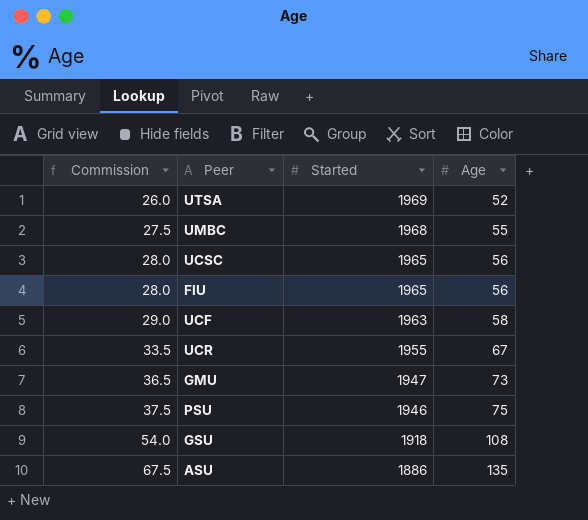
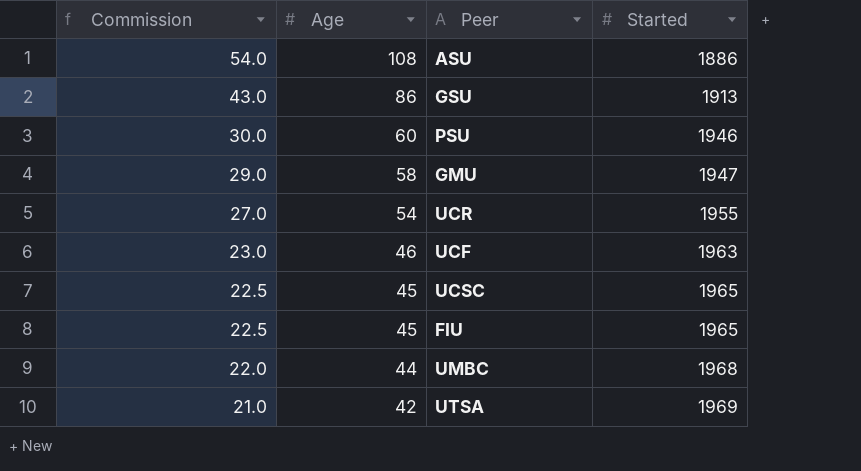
row order: Commission ascending -> Commission descending
column Age | position: 4 -> 2
ASU | Commission: 67.5 -> 54.0
ASU | Age: 135 -> 108
GSU | Commission: 54.0 -> 43.0
GSU | Age: 108 -> 86
GSU | Started: 1918 -> 1913
PSU | Commission: 37.5 -> 30.0
PSU | Age: 75 -> 60
GMU | Commission: 36.5 -> 29.0
GMU | Age: 73 -> 58
UCR | Commission: 33.5 -> 27.0
UCR | Age: 67 -> 54
UCF | Commission: 29.0 -> 23.0
UCF | Age: 58 -> 46
UCSC | Commission: 28.0 -> 22.5
UCSC | Age: 56 -> 45
FIU | Commission: 28.0 -> 22.5
FIU | Age: 56 -> 45
UMBC | Commission: 27.5 -> 22.0
UMBC | Age: 55 -> 44
UTSA | Commission: 26.0 -> 21.0
UTSA | Age: 52 -> 42

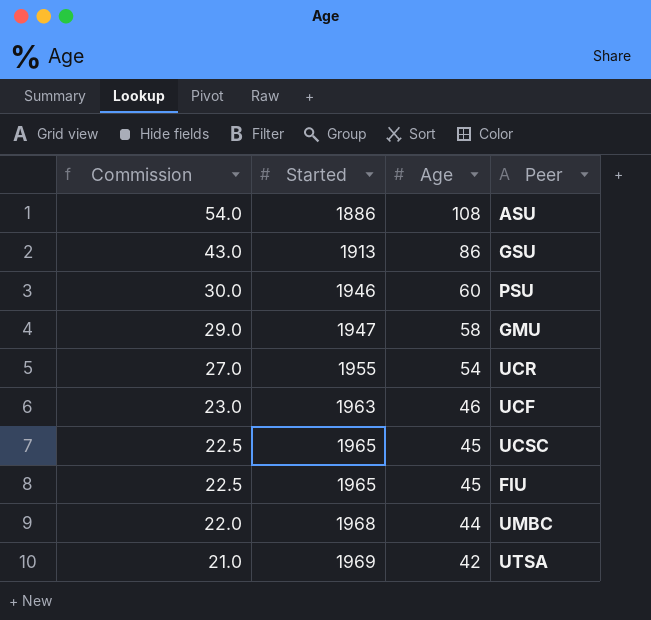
column Started | position: 4 -> 2

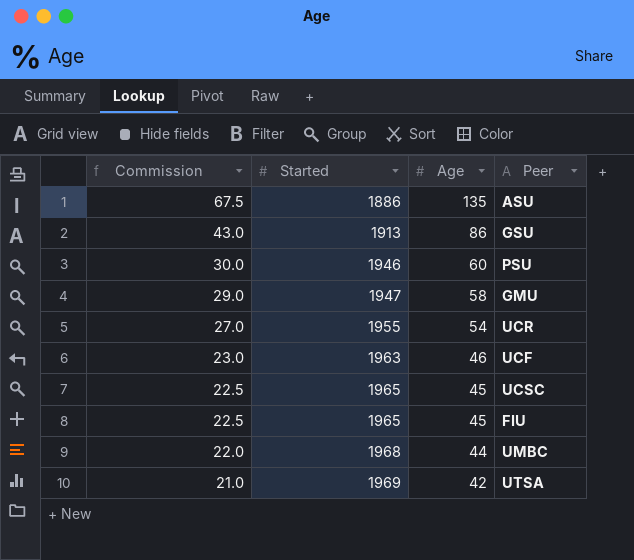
ASU | Commission: 54.0 -> 67.5
ASU | Age: 108 -> 135

